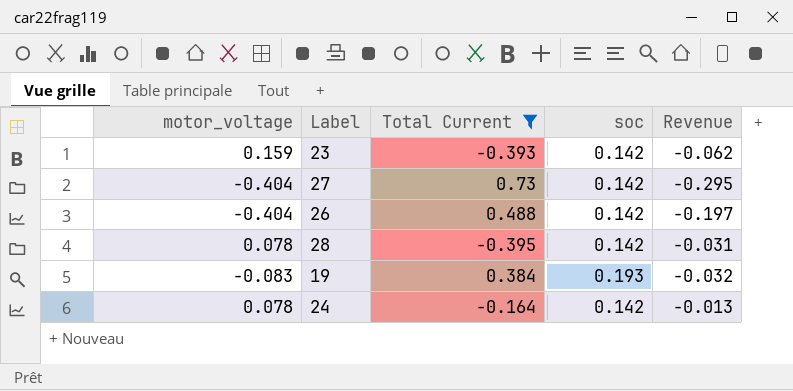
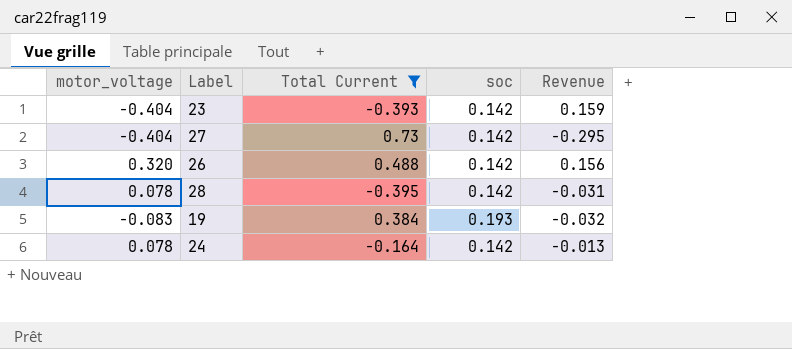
23 | motor_voltage: 0.159 -> -0.404
23 | Revenue: -0.062 -> 0.159
26 | motor_voltage: -0.404 -> 0.320
26 | Revenue: -0.197 -> 0.156

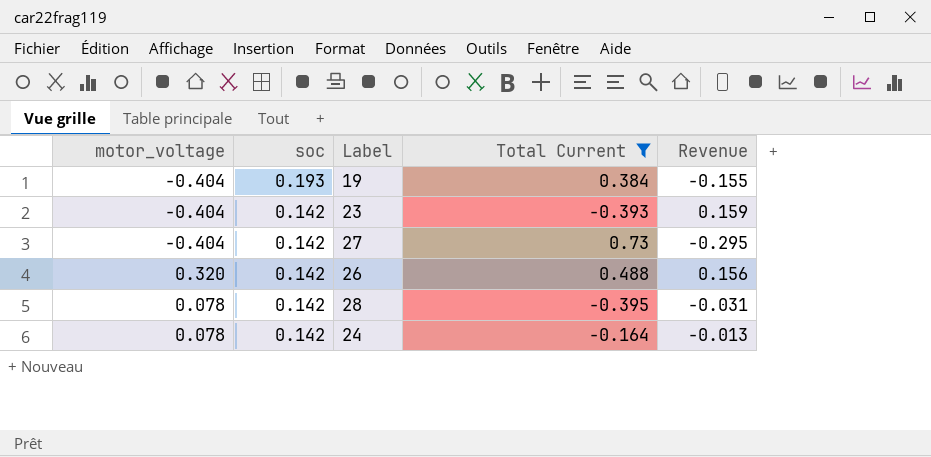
row order: none -> soc descending
column soc | position: 4 -> 2
19 | motor_voltage: -0.083 -> -0.404
19 | Revenue: -0.032 -> -0.155

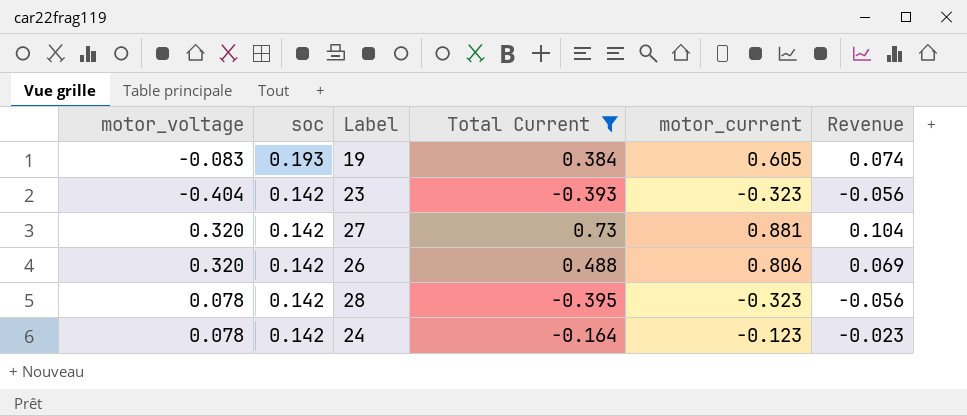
column motor_current | position: none -> 5
column Revenue | formula: [motor_voltage] * [Total Current] -> [soc] * [Total Current]
19 | motor_voltage: -0.404 -> -0.083
27 | motor_voltage: -0.404 -> 0.320

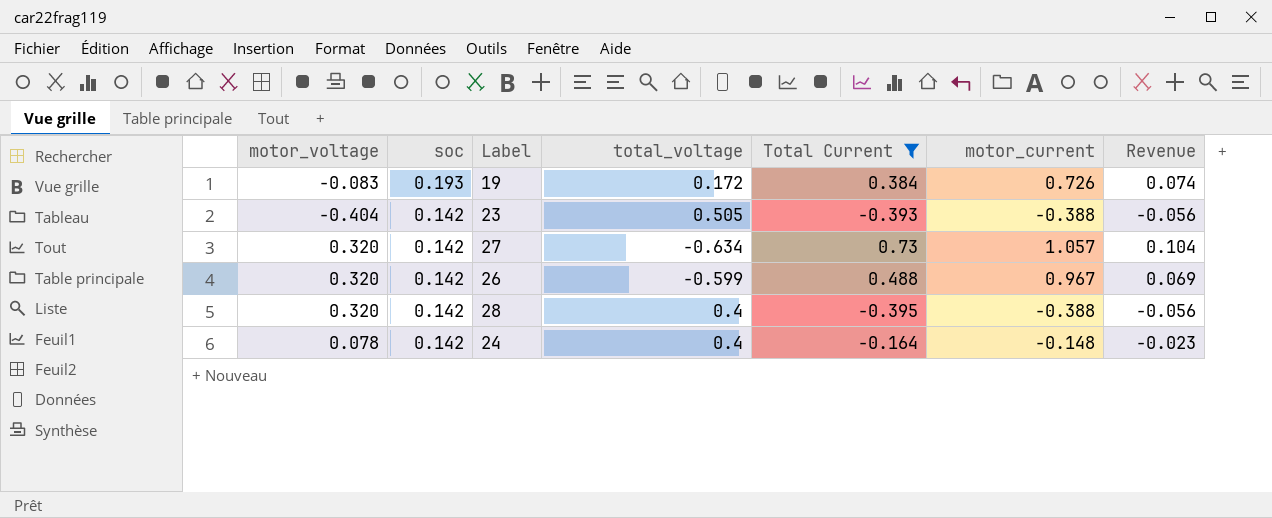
column total_voltage | position: none -> 4
19 | motor_current: 0.605 -> 0.726
23 | motor_current: -0.323 -> -0.388
27 | motor_current: 0.881 -> 1.057
26 | motor_current: 0.806 -> 0.967
28 | motor_voltage: 0.078 -> 0.320
28 | motor_current: -0.323 -> -0.388
24 | motor_current: -0.123 -> -0.148

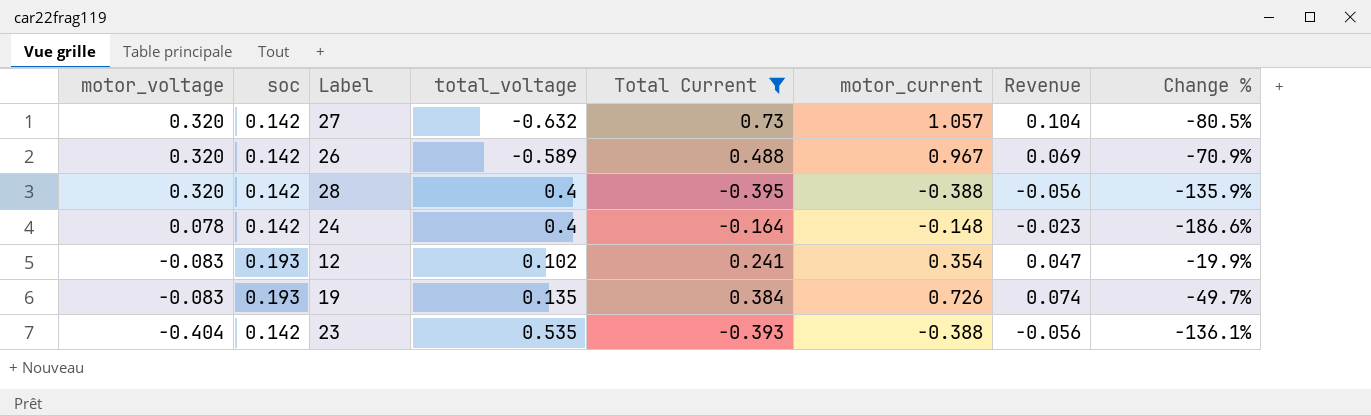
row order: soc descending -> motor_voltage descending
column Change % | formula: none -> ([soc] - [Total Current]) / [Total Current]
27 | total_voltage: -0.634 -> -0.632
26 | total_voltage: -0.599 -> -0.589
row 12: none -> -0.083 | 0.193 | 0.102 | 0.241 | 0.354 | 0.047 | -19.9%
19 | total_voltage: 0.172 -> 0.135
23 | total_voltage: 0.505 -> 0.535

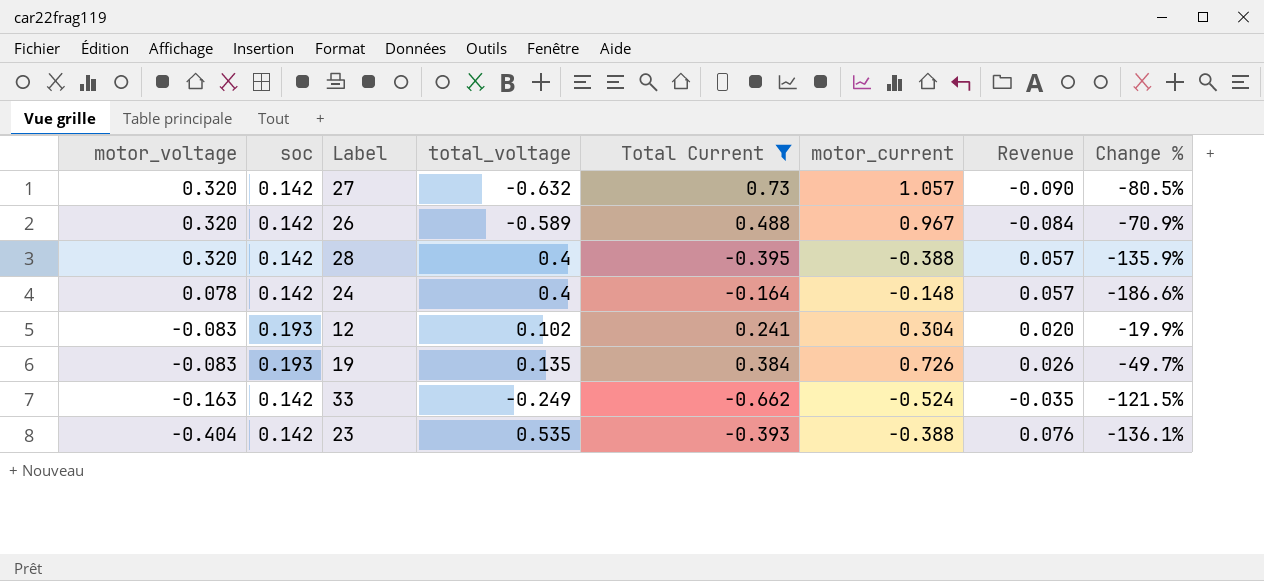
column Revenue | formula: [soc] * [Total Current] -> [soc] * [total_voltage]
12 | motor_current: 0.354 -> 0.304
row 33: none -> -0.163 | 0.142 | -0.249 | -0.662 | -0.524 | -0.035 | -121.5%

